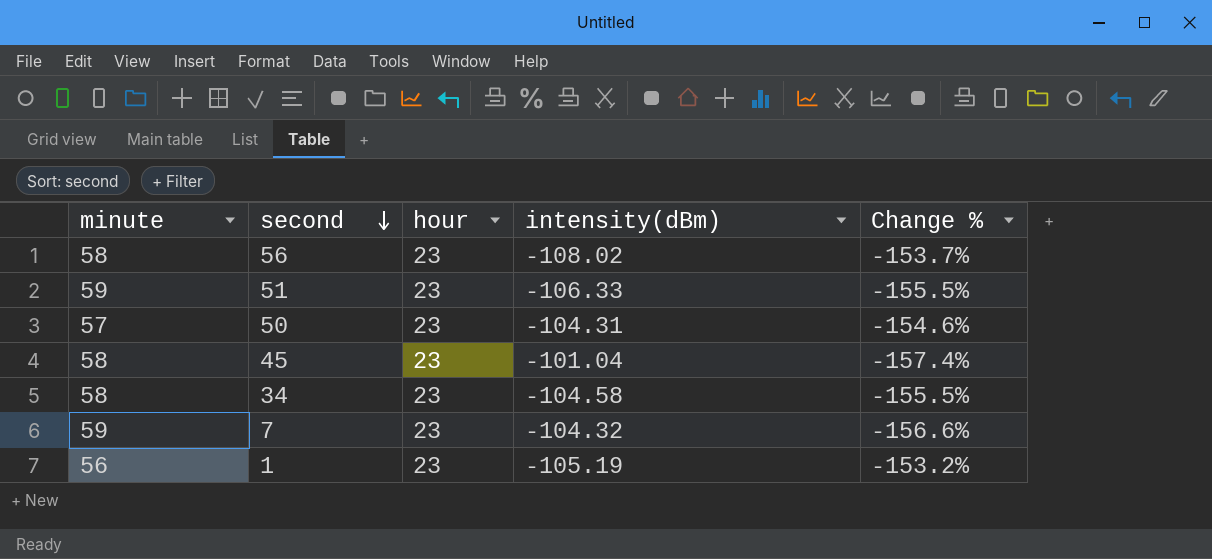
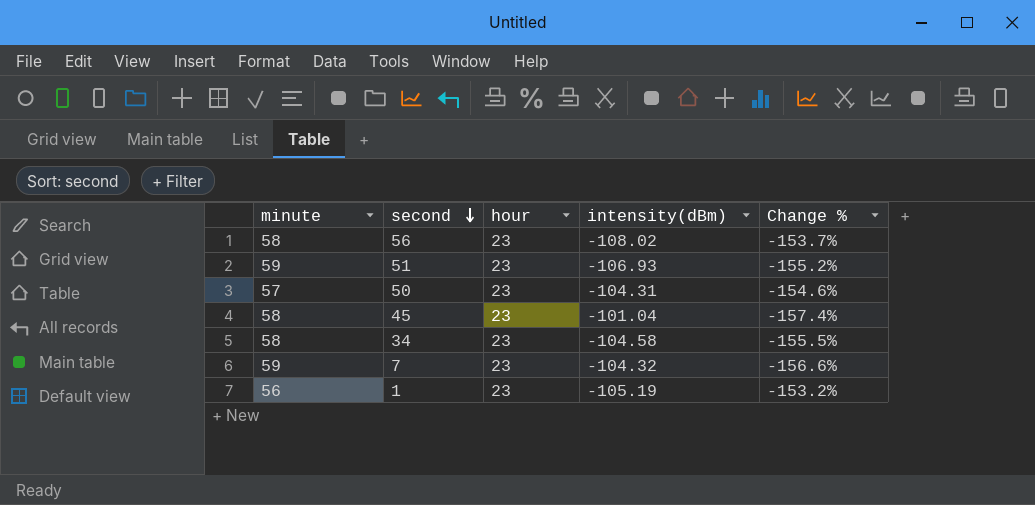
51 | intensity(dBm): -106.33 -> -106.93
51 | Change %: -155.5% -> -155.2%

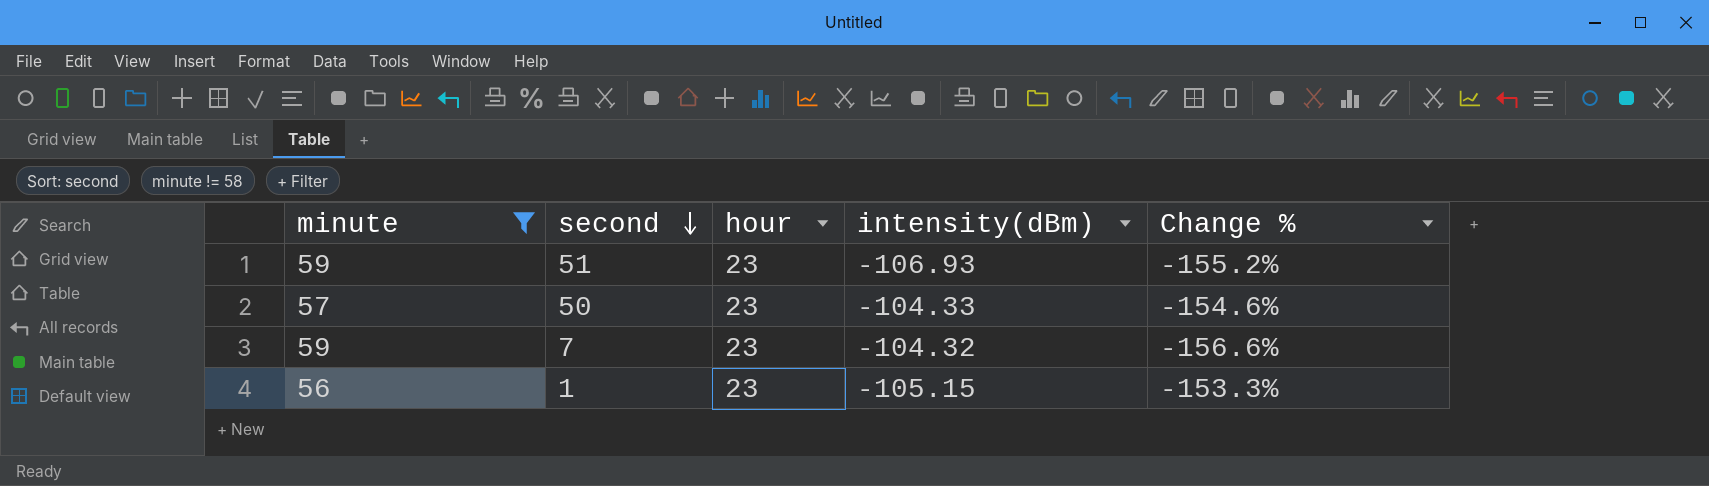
filter: none -> minute != 58
50 | intensity(dBm): -104.31 -> -104.33
1 | intensity(dBm): -105.19 -> -105.15
1 | Change %: -153.2% -> -153.3%

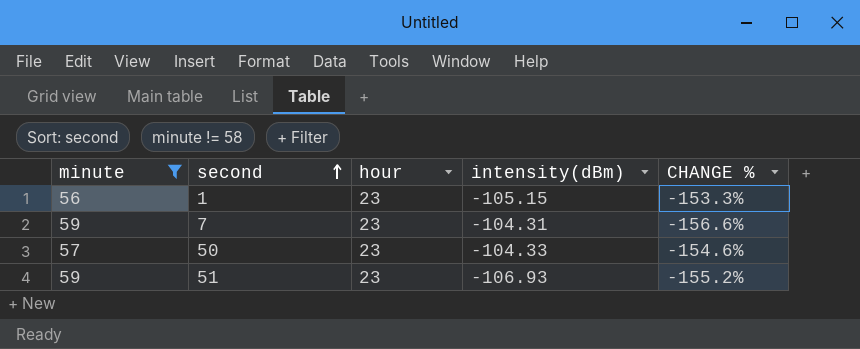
row order: second descending -> second ascending
column name: Change % -> CHANGE %
7 | intensity(dBm): -104.32 -> -104.31

